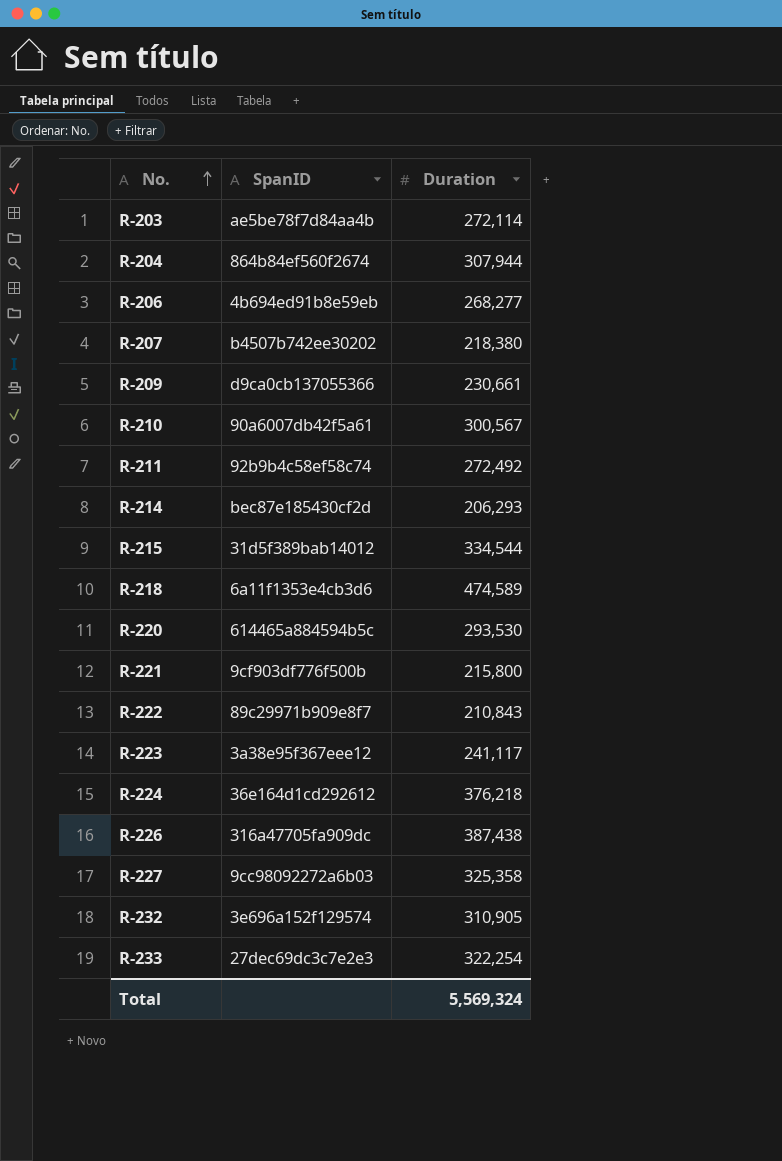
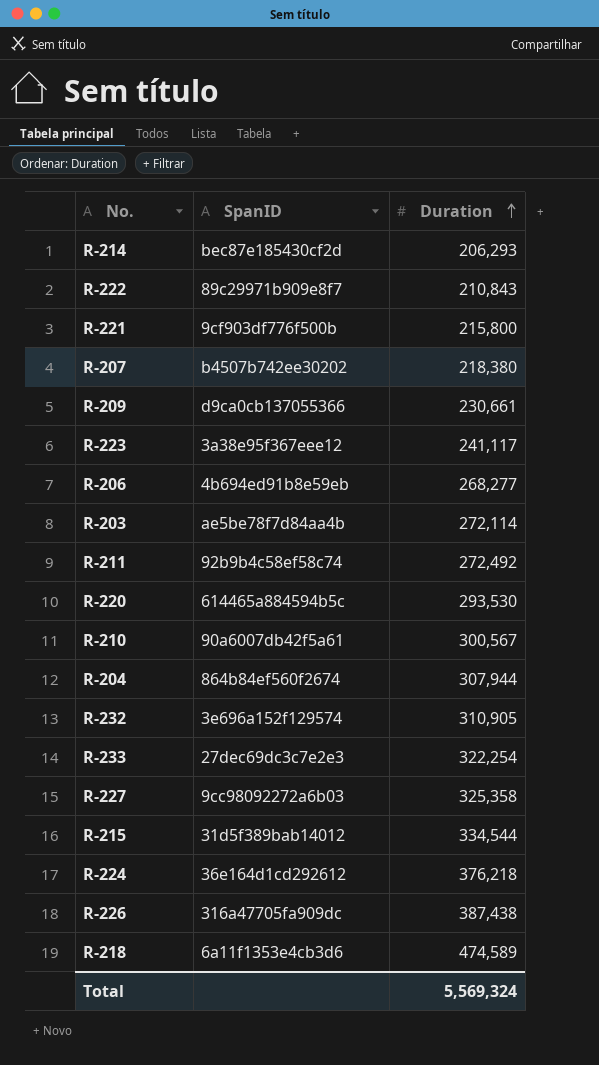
row order: No. ascending -> Duration ascending

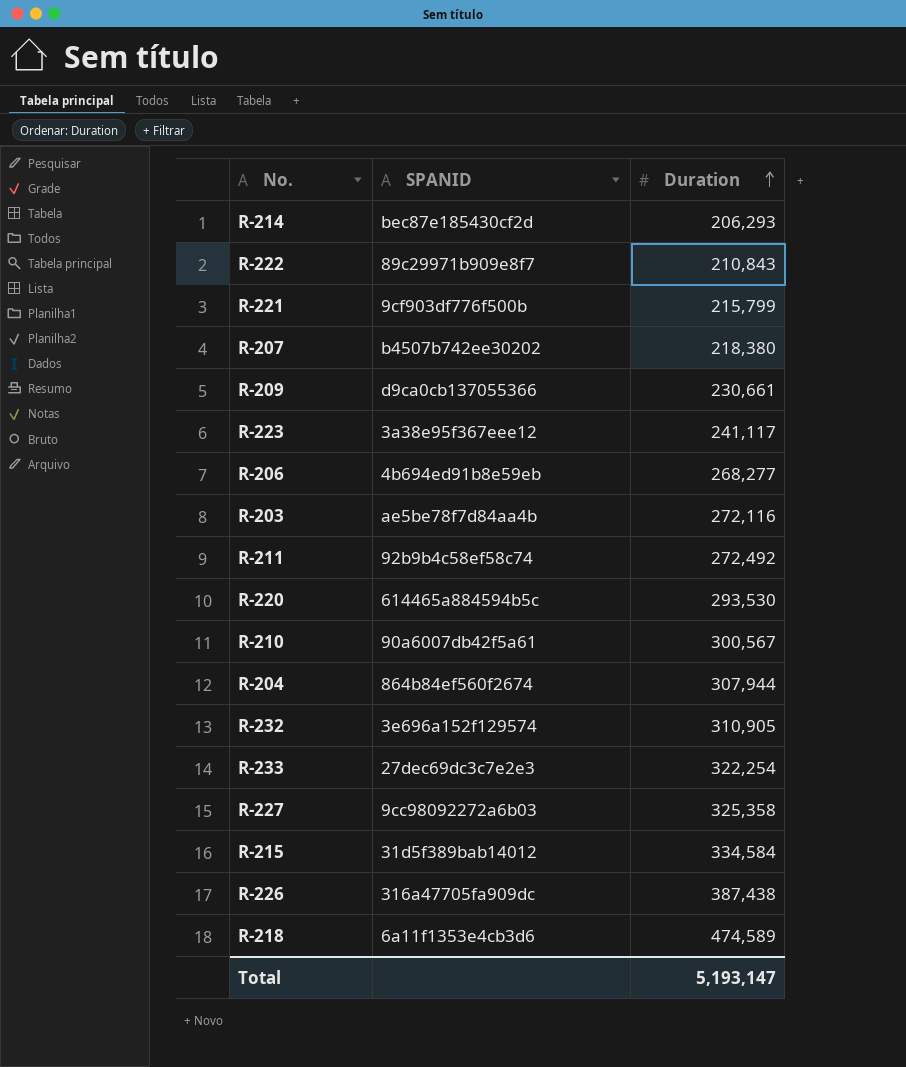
column name: SpanID -> SPANID
row R-224: 36e164d1cd292612 | 376,218 -> none
R-221 | Duration: 215,800 -> 215,799
R-203 | Duration: 272,114 -> 272,116
R-215 | Duration: 334,544 -> 334,584
Total | Duration: 5,569,324 -> 5,193,147

